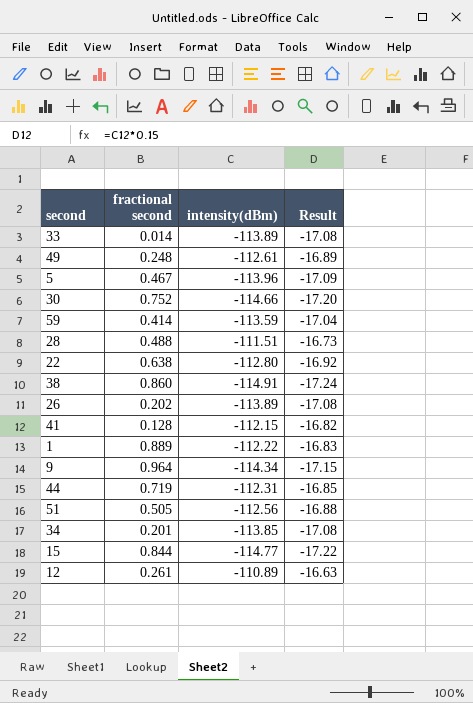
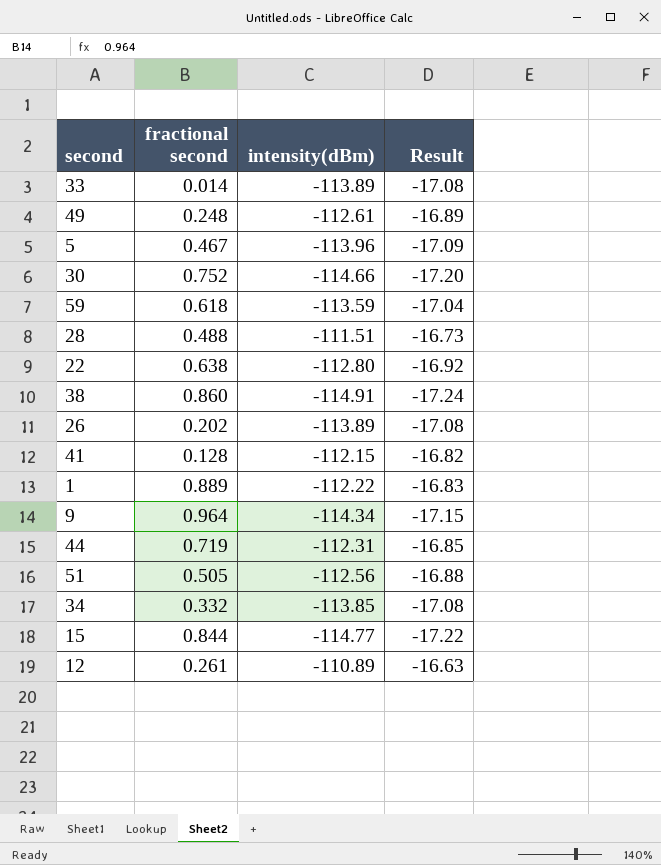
59 | fractional second: 0.414 -> 0.618
34 | fractional second: 0.201 -> 0.332

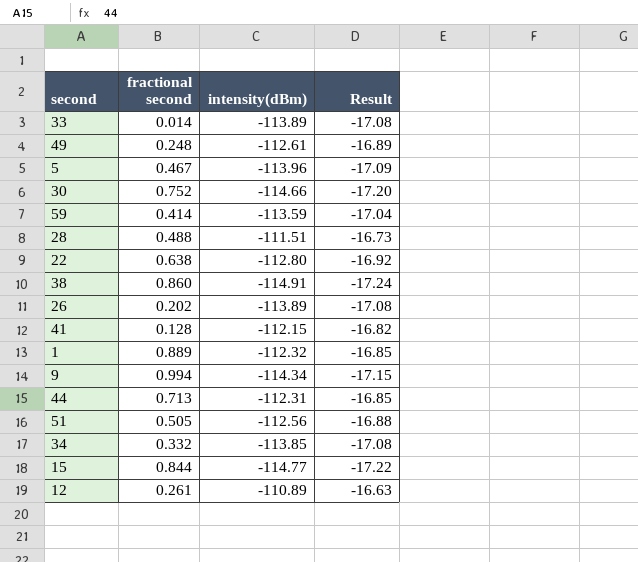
59 | fractional second: 0.618 -> 0.414
1 | intensity(dBm): -112.22 -> -112.32
1 | Result: -16.83 -> -16.85
9 | fractional second: 0.964 -> 0.994
44 | fractional second: 0.719 -> 0.713

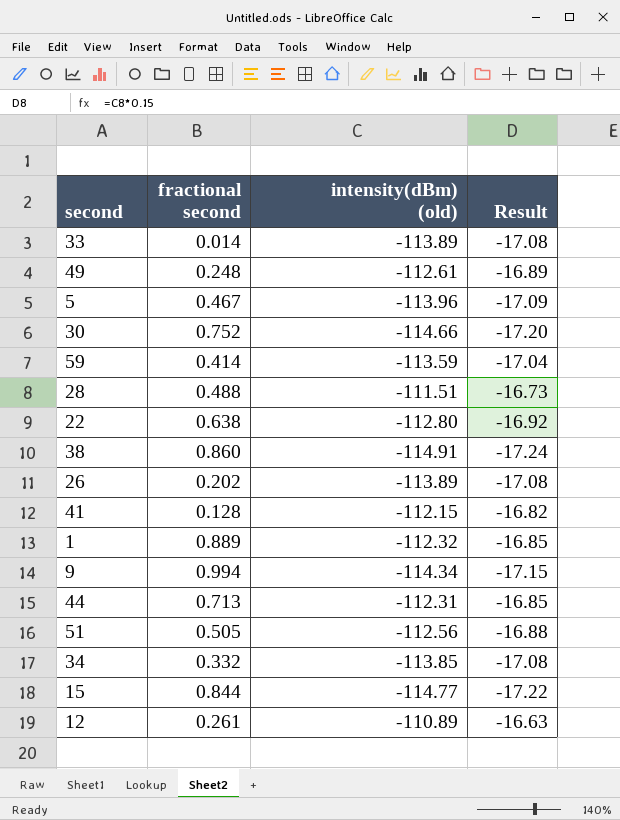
column name: intensity(dBm) -> intensity(dBm) (old)

